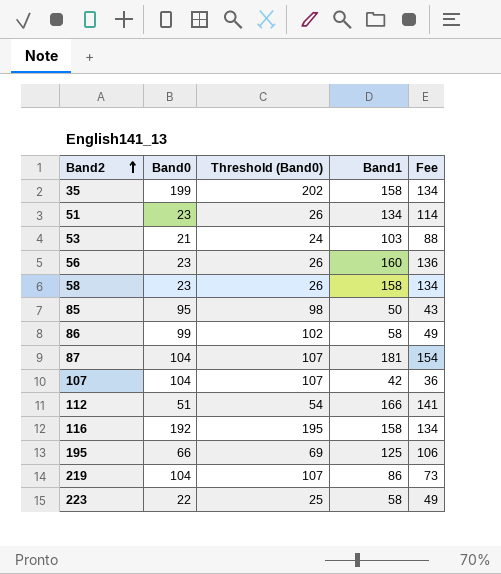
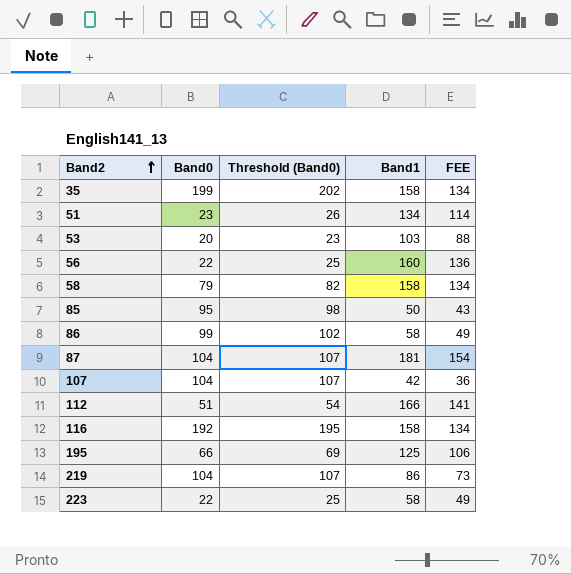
column name: Fee -> FEE
53 | Band0: 21 -> 20
53 | Threshold (Band0): 24 -> 23
56 | Band0: 23 -> 22
56 | Threshold (Band0): 26 -> 25
58 | Band0: 23 -> 79
58 | Threshold (Band0): 26 -> 82

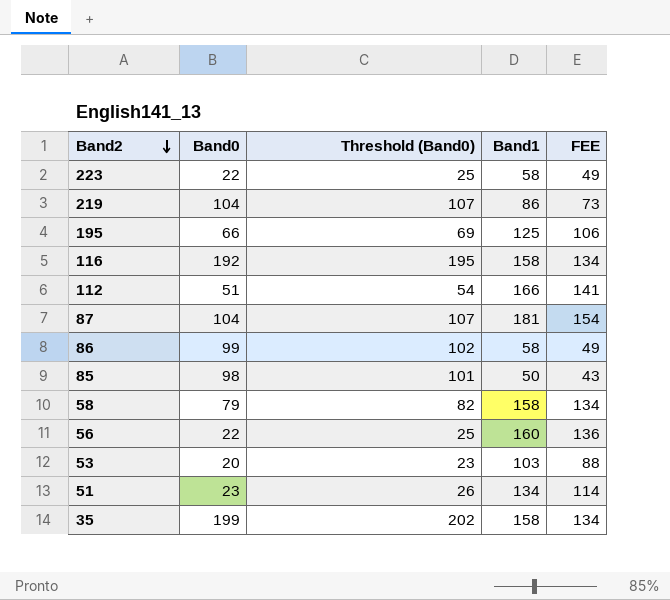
row order: Band2 ascending -> Band2 descending
row 107: 104 | 107 | 42 | 36 -> none
85 | Band0: 95 -> 98
85 | Threshold (Band0): 98 -> 101

